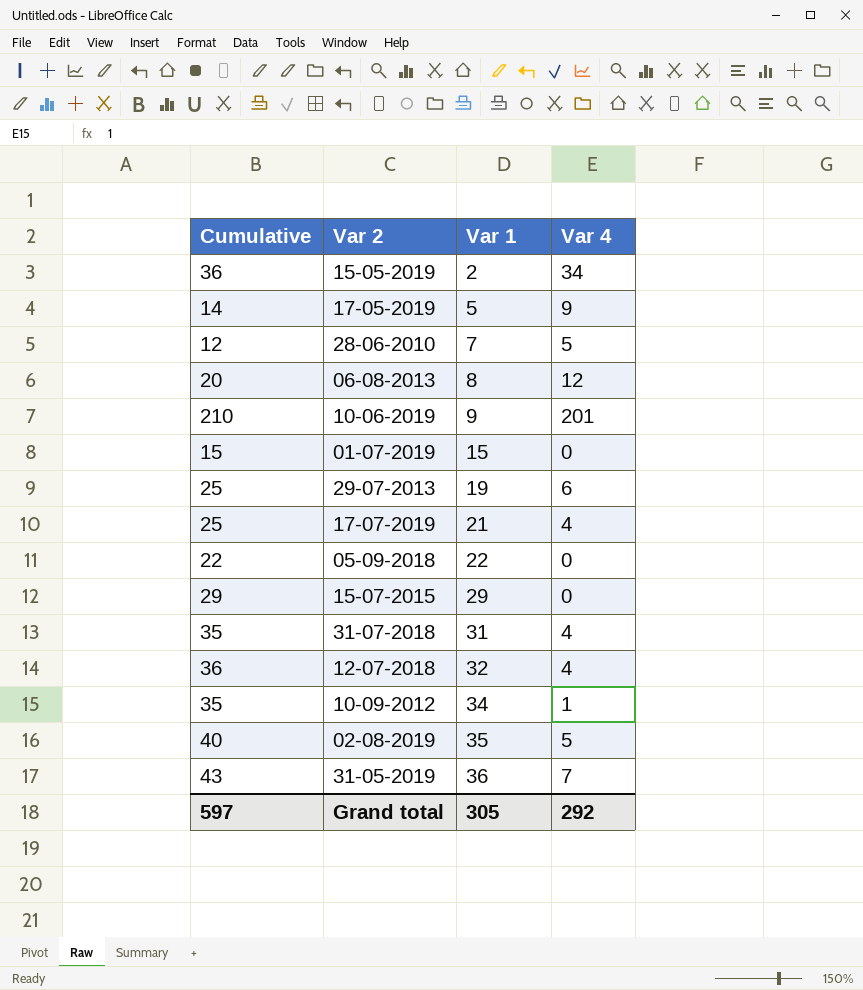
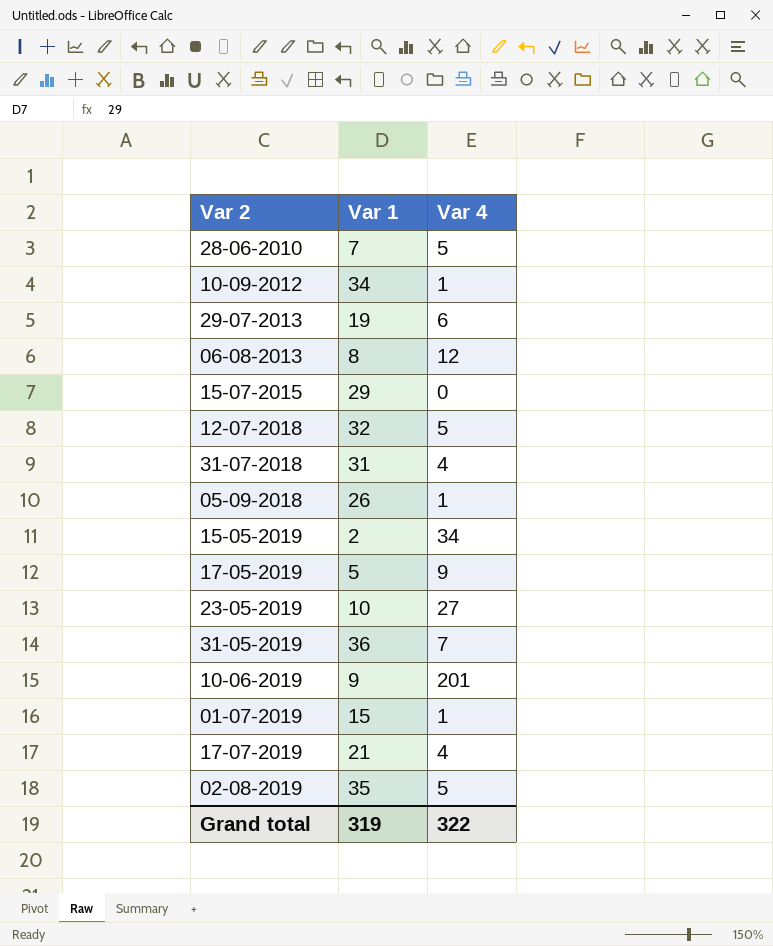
row order: Var 1 ascending -> Var 2 ascending
column Cumulative | formula: [Var 1] + [Var 4] -> none
12-07-2018 | Var 4: 4 -> 5
05-09-2018 | Var 1: 22 -> 26
05-09-2018 | Var 4: 0 -> 1
row 23-05-2019: none -> 10 | 27
01-07-2019 | Var 4: 0 -> 1
Grand total | Var 1: 305 -> 319
Grand total | Var 4: 292 -> 322

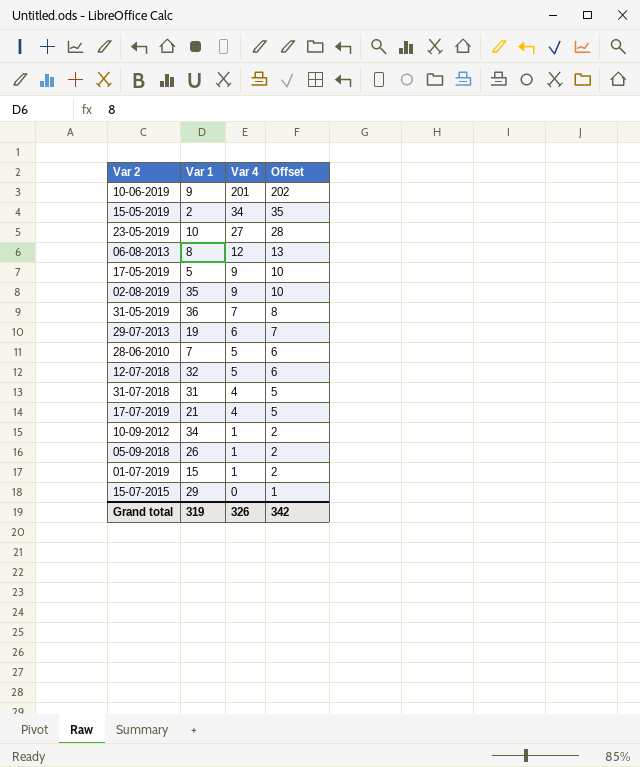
row order: Var 2 ascending -> Var 4 descending
column Offset | formula: none -> [Var 4] + 1
02-08-2019 | Var 4: 5 -> 9
Grand total | Var 4: 322 -> 326

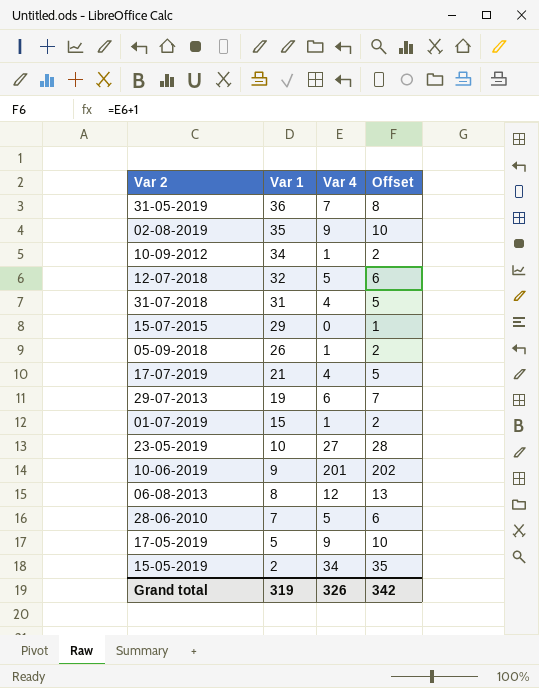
row order: Var 4 descending -> Var 1 descending

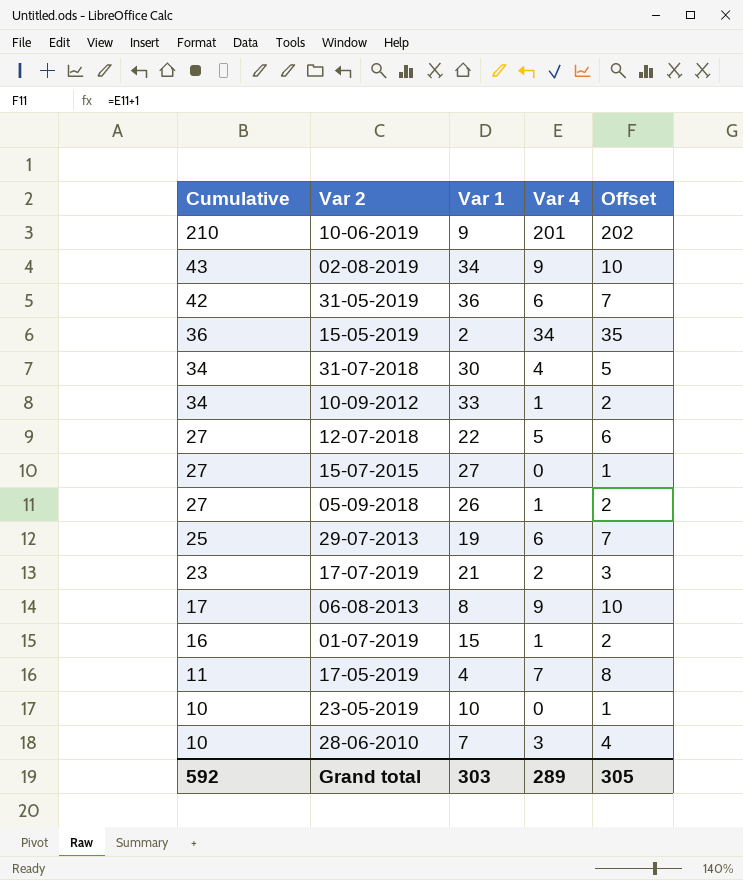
row order: Var 1 descending -> Cumulative descending
column Cumulative | formula: none -> [Var 1] + [Var 4]
02-08-2019 | Var 1: 35 -> 34
31-05-2019 | Var 4: 7 -> 6
31-05-2019 | Offset: 8 -> 7
31-07-2018 | Var 1: 31 -> 30
10-09-2012 | Var 1: 34 -> 33
12-07-2018 | Var 1: 32 -> 22
15-07-2015 | Var 1: 29 -> 27
17-07-2019 | Var 4: 4 -> 2
17-07-2019 | Offset: 5 -> 3
06-08-2013 | Var 4: 12 -> 9
06-08-2013 | Offset: 13 -> 10
17-05-2019 | Var 1: 5 -> 4
17-05-2019 | Var 4: 9 -> 7
17-05-2019 | Offset: 10 -> 8
23-05-2019 | Var 4: 27 -> 0
23-05-2019 | Offset: 28 -> 1
28-06-2010 | Var 4: 5 -> 3
28-06-2010 | Offset: 6 -> 4
Grand total | Var 1: 319 -> 303
Grand total | Var 4: 326 -> 289
Grand total | Offset: 342 -> 305

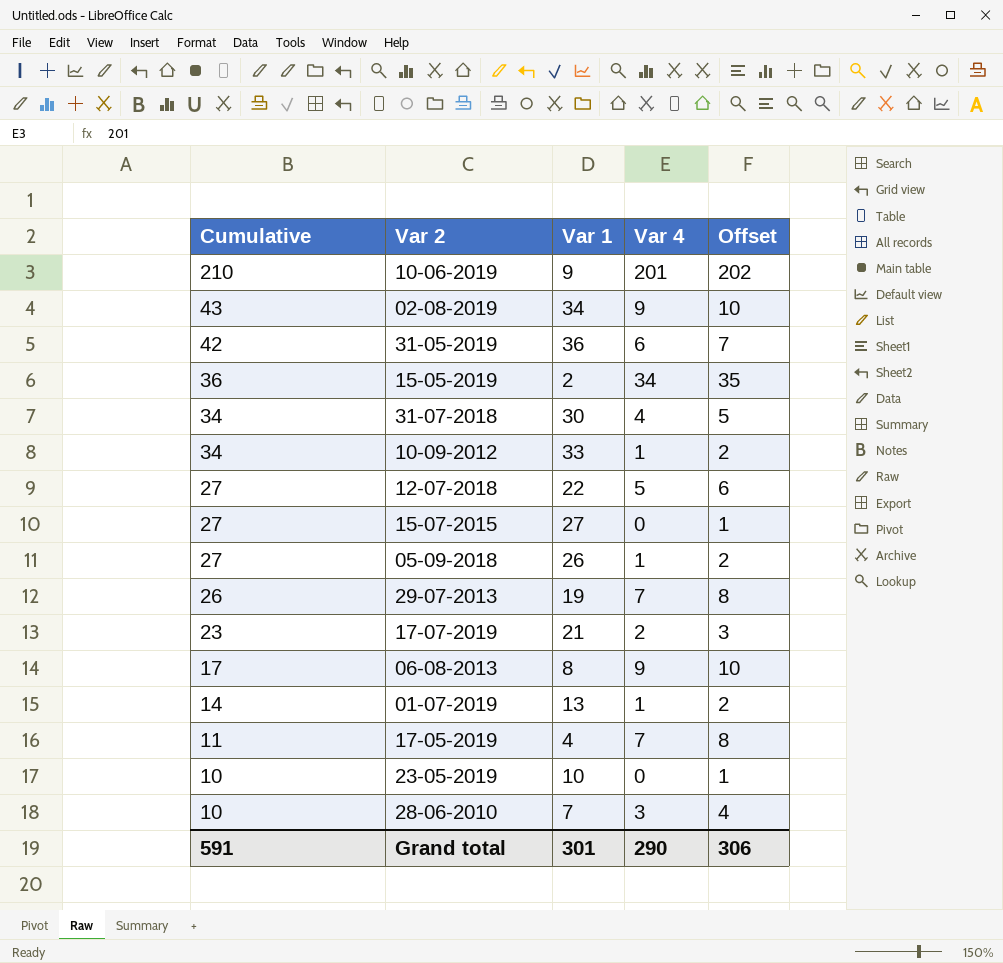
29-07-2013 | Cumulative: 25 -> 26
29-07-2013 | Var 4: 6 -> 7
29-07-2013 | Offset: 7 -> 8
01-07-2019 | Cumulative: 16 -> 14
01-07-2019 | Var 1: 15 -> 13
Grand total | Cumulative: 592 -> 591
Grand total | Var 1: 303 -> 301
Grand total | Var 4: 289 -> 290
Grand total | Offset: 305 -> 306

